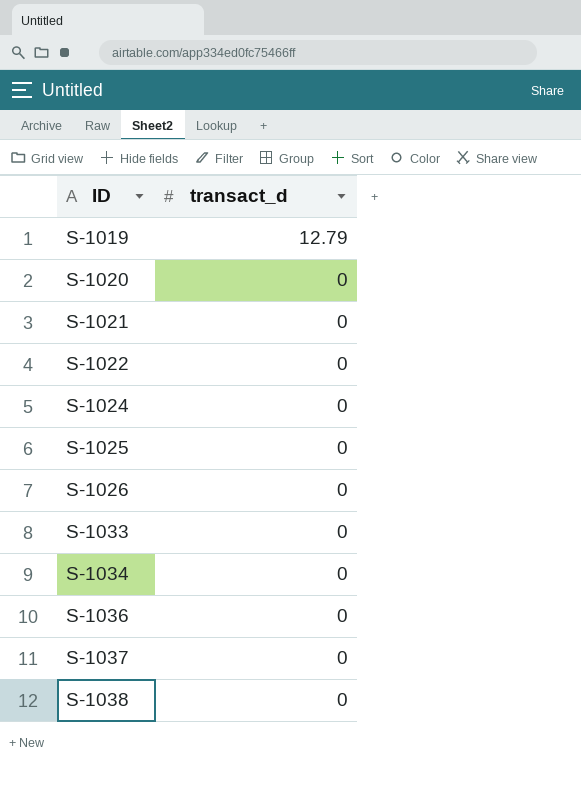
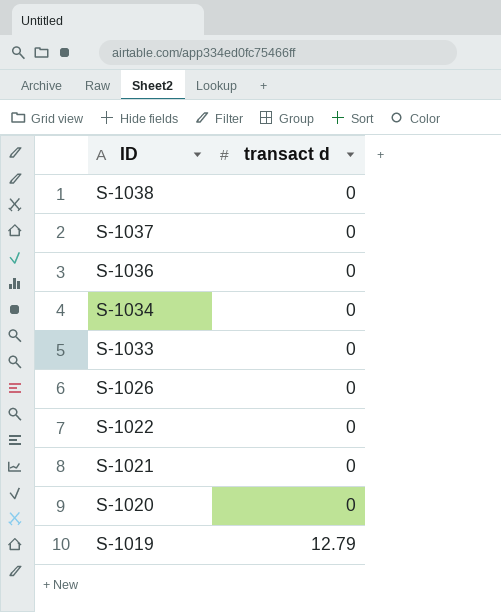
row order: ID ascending -> ID descending
column name: transact_d -> transact d
row S-1024: 0 -> none
row S-1025: 0 -> none

